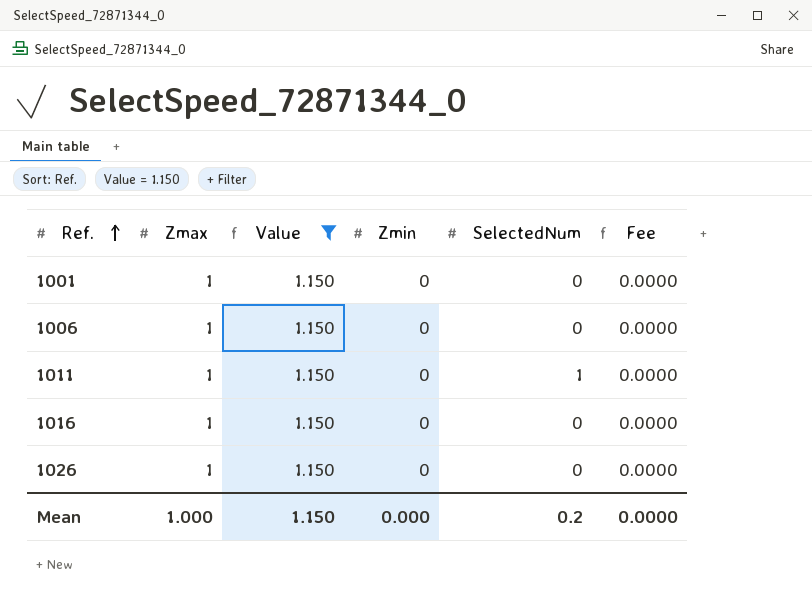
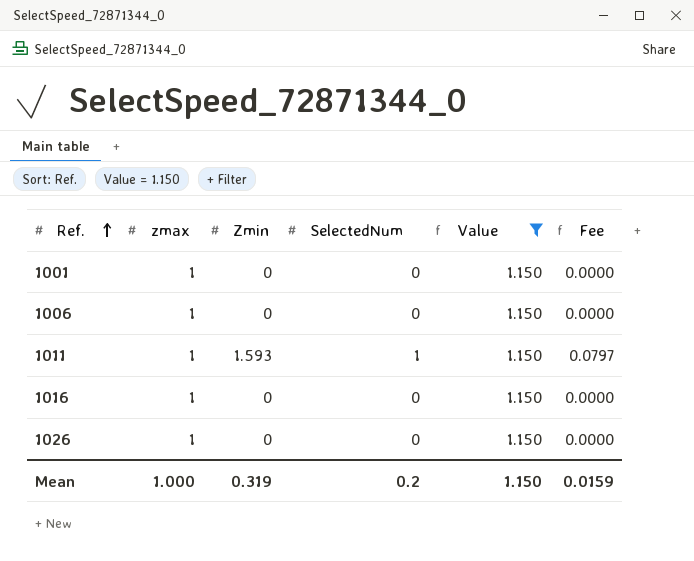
column name: Zmax -> zmax
column Value | position: 3 -> 5
1011 | Zmin: 0 -> 1.593
1011 | Fee: 0.0000 -> 0.0797
Mean | Zmin: 0.000 -> 0.319
Mean | Fee: 0.0000 -> 0.0159

